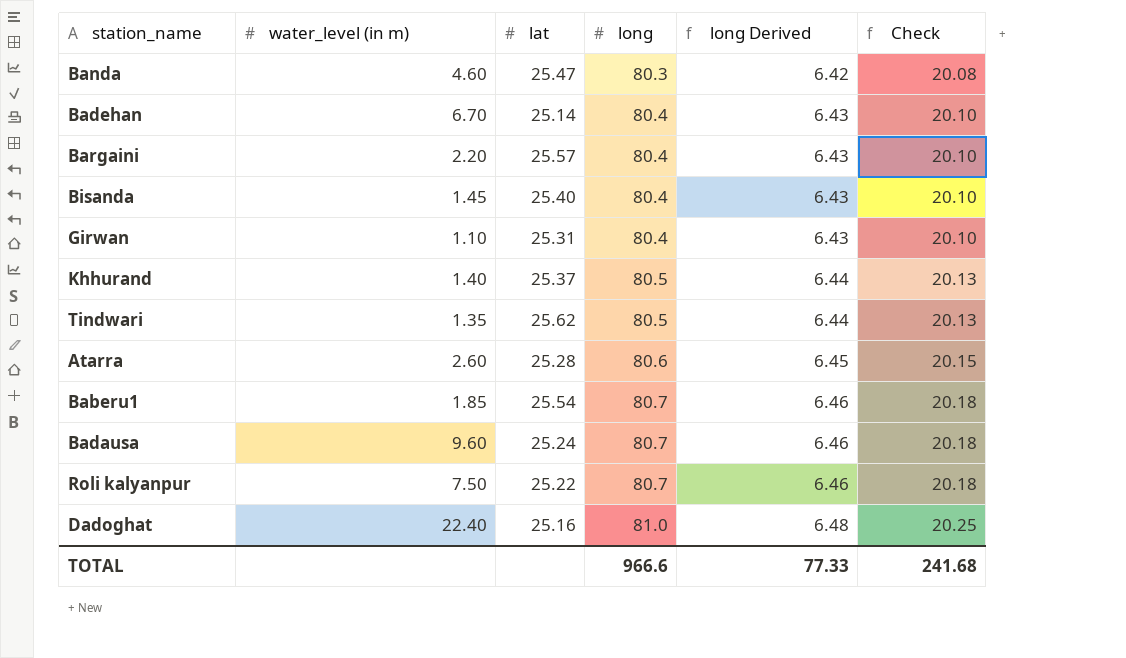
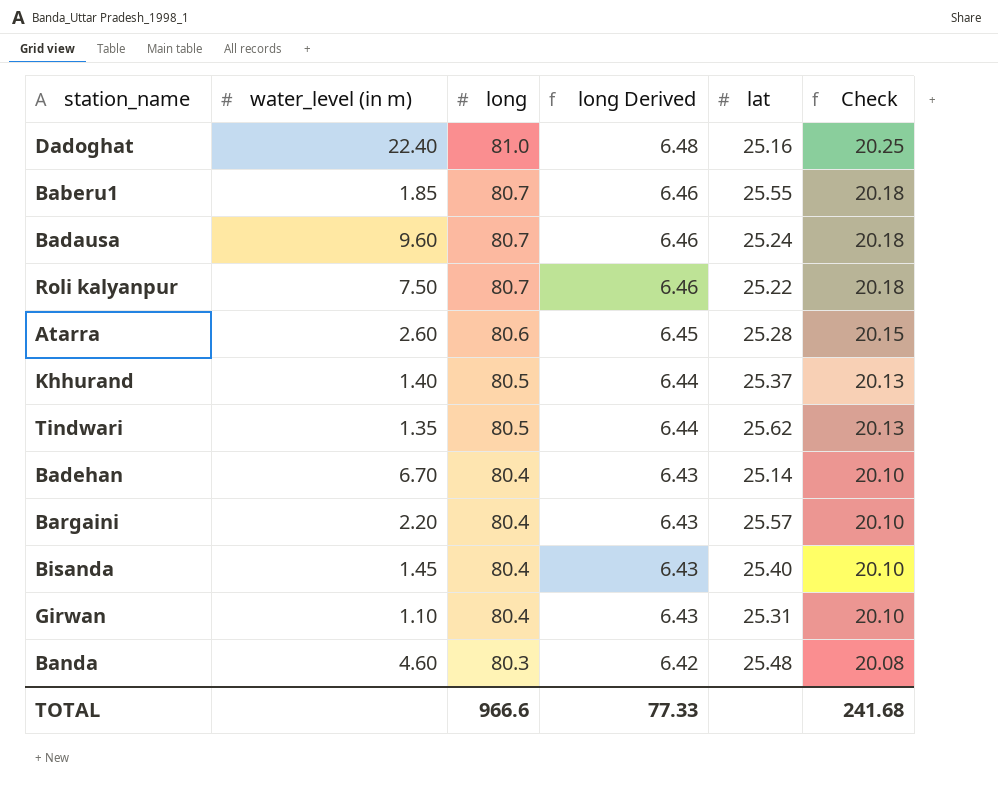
row order: long ascending -> long descending
column lat | position: 3 -> 5
Baberu1 | lat: 25.54 -> 25.55
Banda | lat: 25.47 -> 25.48

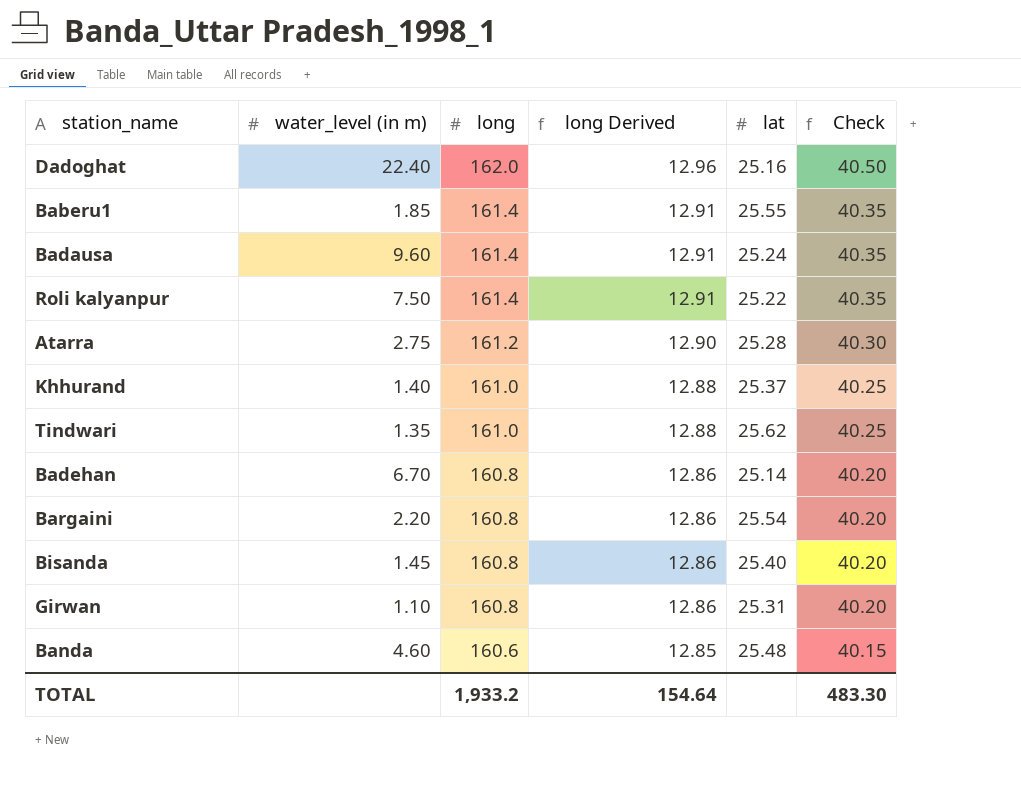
Dadoghat | long: 81.0 -> 162.0
Dadoghat | long Derived: 6.48 -> 12.96
Dadoghat | Check: 20.25 -> 40.50
Baberu1 | long: 80.7 -> 161.4
Baberu1 | long Derived: 6.46 -> 12.91
Baberu1 | Check: 20.18 -> 40.35
Badausa | long: 80.7 -> 161.4
Badausa | long Derived: 6.46 -> 12.91
Badausa | Check: 20.18 -> 40.35
Roli kalyanpur | long: 80.7 -> 161.4
Roli kalyanpur | long Derived: 6.46 -> 12.91
Roli kalyanpur | Check: 20.18 -> 40.35
Atarra | water_level (in m): 2.60 -> 2.75
Atarra | long: 80.6 -> 161.2
Atarra | long Derived: 6.45 -> 12.90
Atarra | Check: 20.15 -> 40.30
Khhurand | long: 80.5 -> 161.0
Khhurand | long Derived: 6.44 -> 12.88
Khhurand | Check: 20.13 -> 40.25
Tindwari | long: 80.5 -> 161.0
Tindwari | long Derived: 6.44 -> 12.88
Tindwari | Check: 20.13 -> 40.25
Badehan | long: 80.4 -> 160.8
Badehan | long Derived: 6.43 -> 12.86
Badehan | Check: 20.10 -> 40.20
Bargaini | long: 80.4 -> 160.8
Bargaini | long Derived: 6.43 -> 12.86
Bargaini | lat: 25.57 -> 25.54
Bargaini | Check: 20.10 -> 40.20
Bisanda | long: 80.4 -> 160.8
Bisanda | long Derived: 6.43 -> 12.86
Bisanda | Check: 20.10 -> 40.20
Girwan | long: 80.4 -> 160.8
Girwan | long Derived: 6.43 -> 12.86
Girwan | Check: 20.10 -> 40.20
Banda | long: 80.3 -> 160.6
Banda | long Derived: 6.42 -> 12.85
Banda | Check: 20.08 -> 40.15
TOTAL | long: 966.6 -> 1,933.2
TOTAL | long Derived: 77.33 -> 154.64
TOTAL | Check: 241.68 -> 483.30

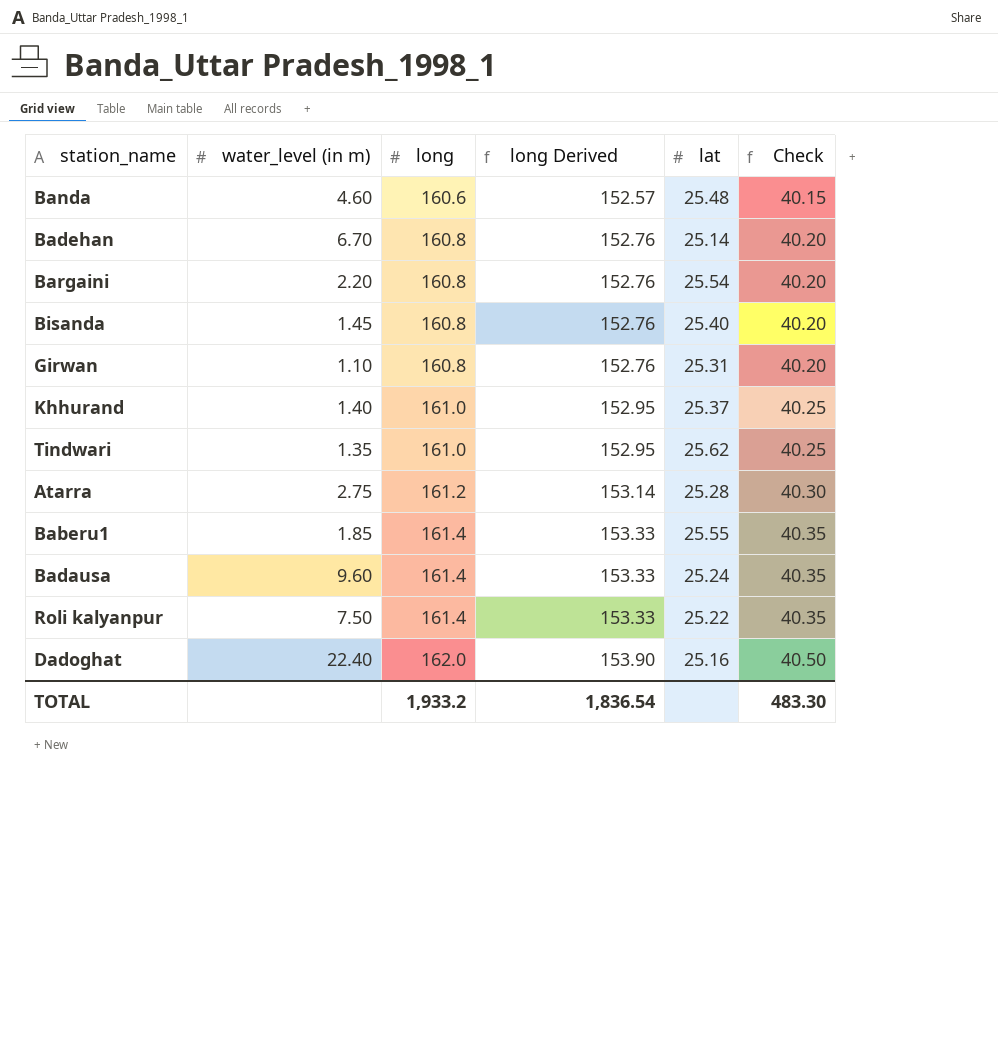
row order: long descending -> long ascending
column long Derived | formula: [long] * 0.08 -> [long] * 0.95
TOTAL | long Derived: 154.64 -> 1,836.54

